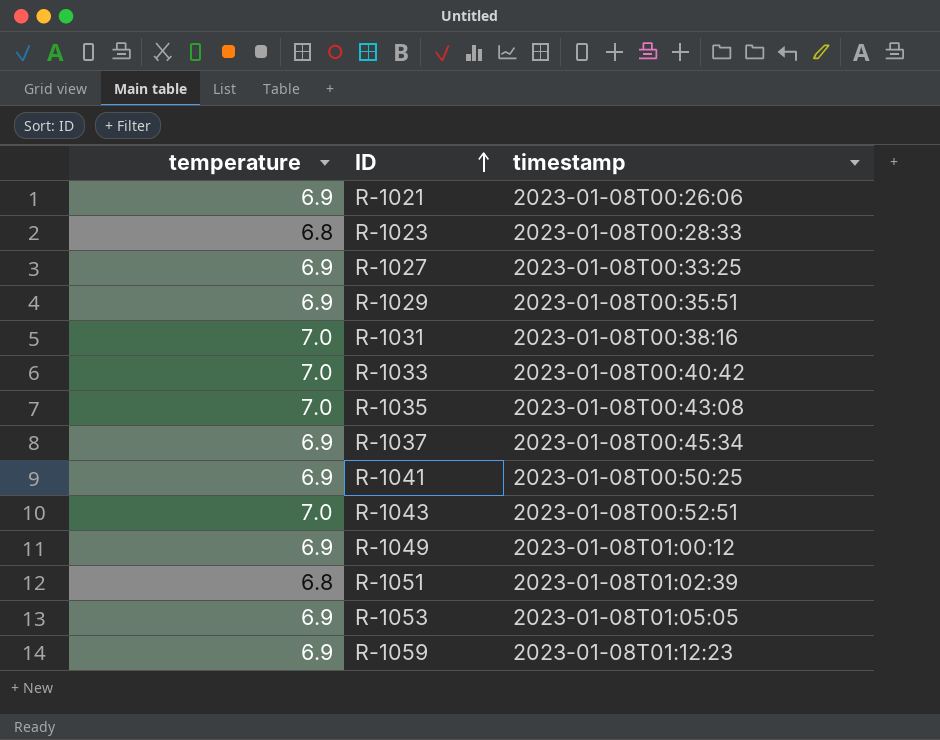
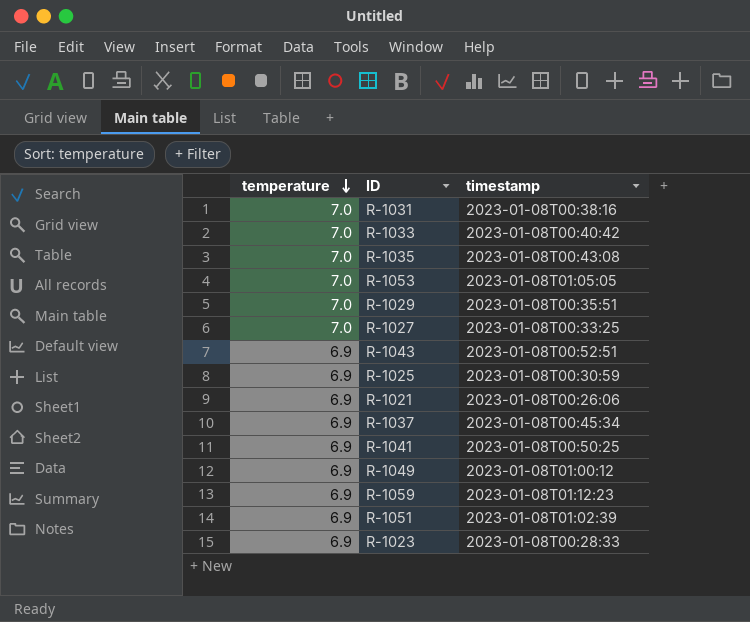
row order: ID ascending -> temperature descending
R-1053 | temperature: 6.9 -> 7.0
R-1029 | temperature: 6.9 -> 7.0
R-1027 | temperature: 6.9 -> 7.0
R-1043 | temperature: 7.0 -> 6.9
row R-1025: none -> 6.9 | 2023-01-08T00:30:59
R-1051 | temperature: 6.8 -> 6.9
R-1023 | temperature: 6.8 -> 6.9

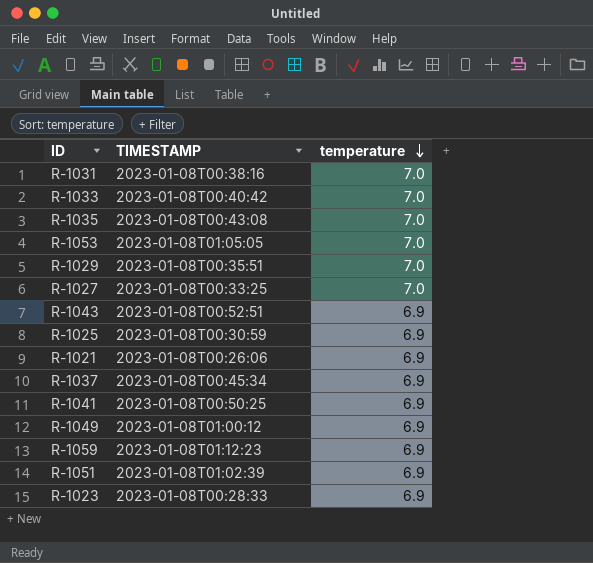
column name: timestamp -> TIMESTAMP
column temperature | position: 1 -> 3

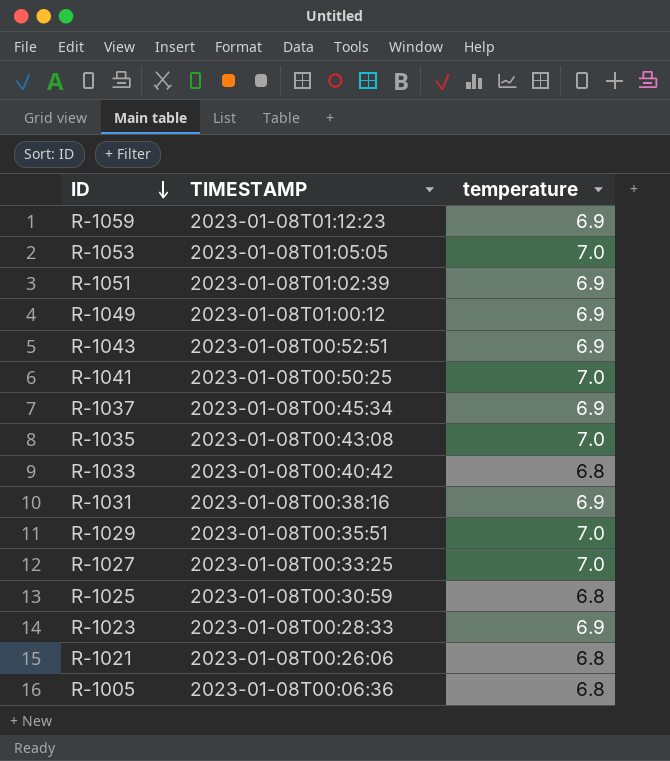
row order: temperature descending -> ID descending
R-1041 | temperature: 6.9 -> 7.0
R-1033 | temperature: 7.0 -> 6.8
R-1031 | temperature: 7.0 -> 6.9
R-1025 | temperature: 6.9 -> 6.8
R-1021 | temperature: 6.9 -> 6.8
row R-1005: none -> 2023-01-08T00:06:36 | 6.8

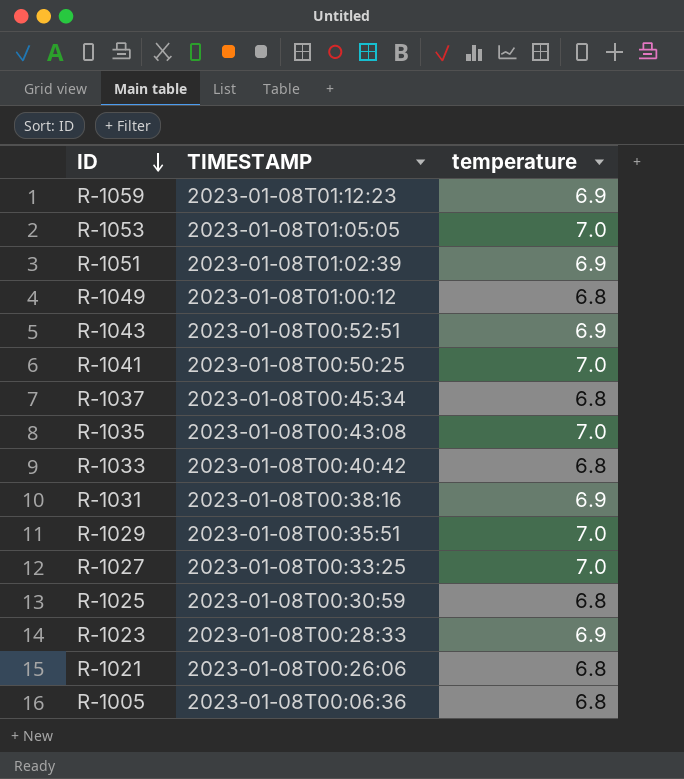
R-1049 | temperature: 6.9 -> 6.8
R-1037 | temperature: 6.9 -> 6.8

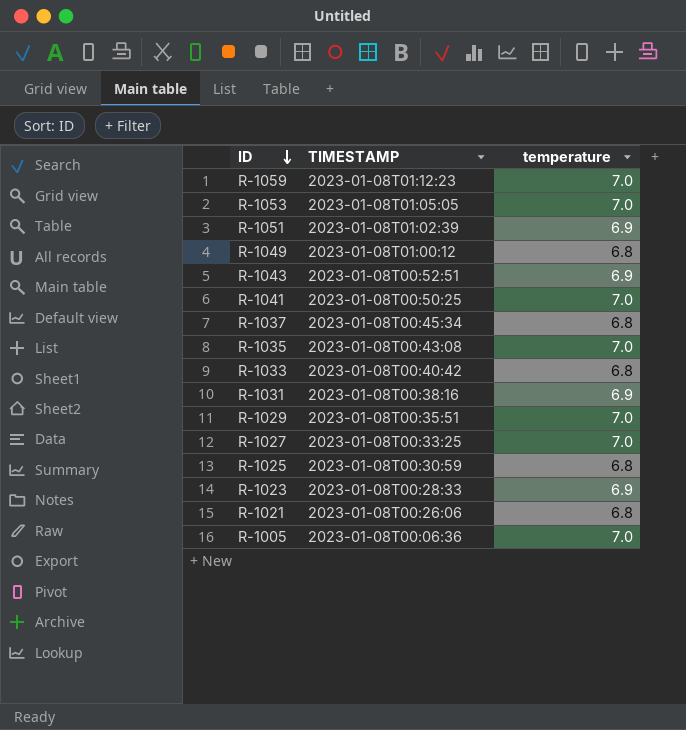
R-1059 | temperature: 6.9 -> 7.0
R-1005 | temperature: 6.8 -> 7.0

